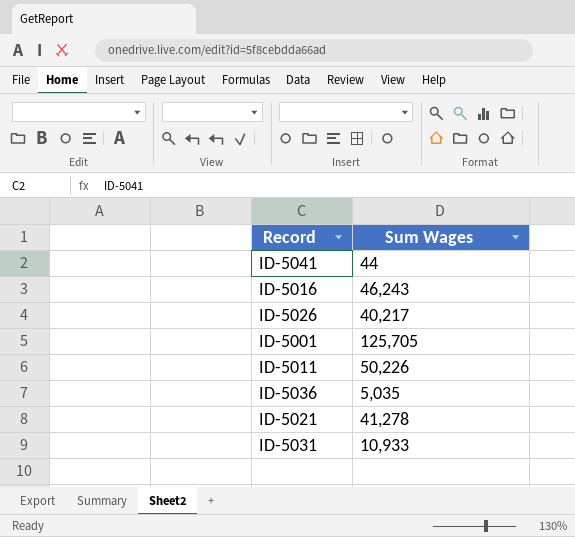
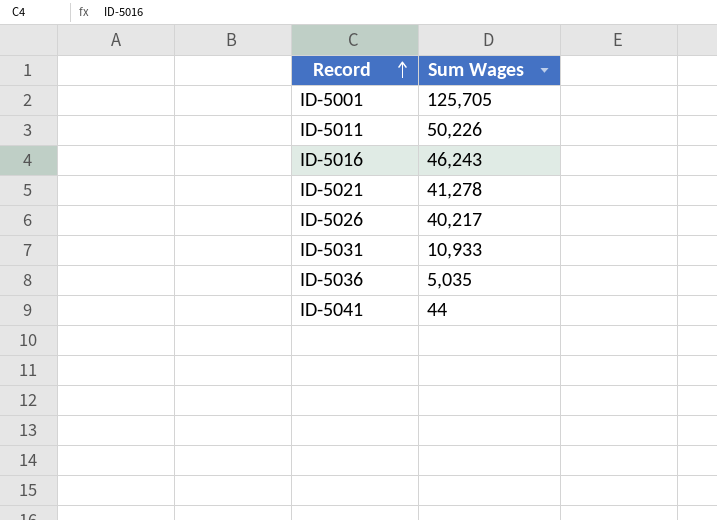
row order: none -> Record ascending

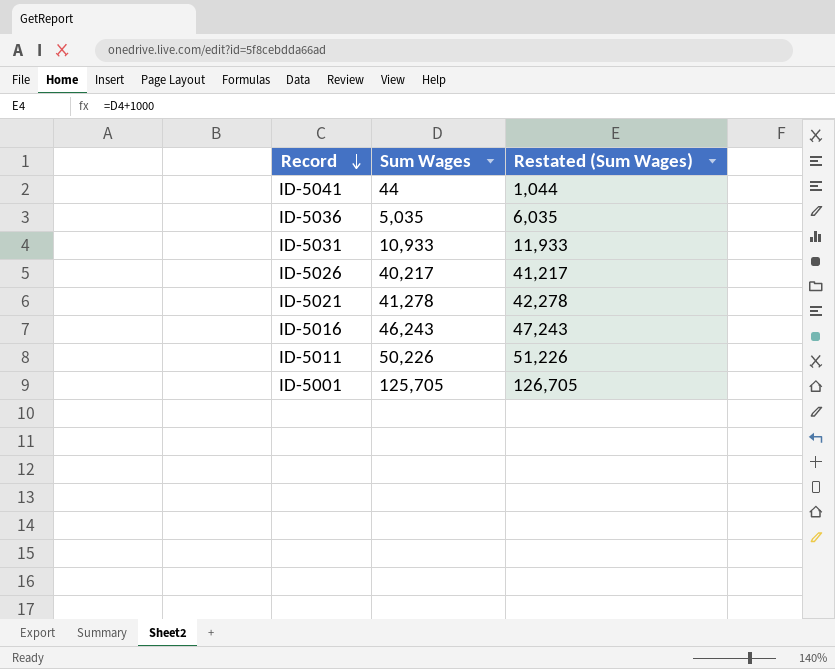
row order: Record ascending -> Record descending
column Restated (Sum Wages) | formula: none -> [Sum Wages] + 1000

